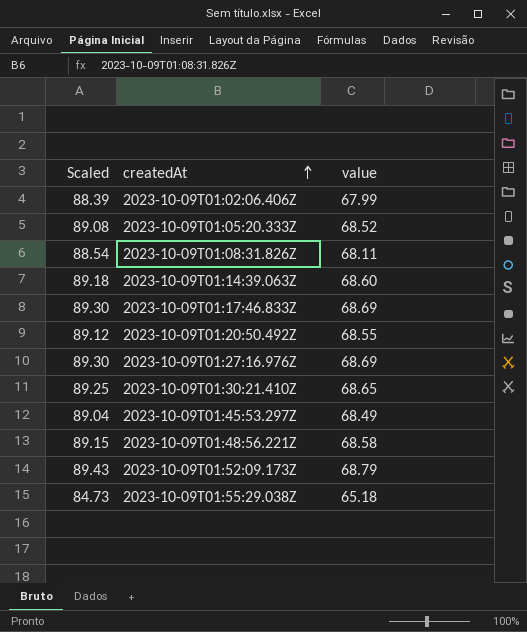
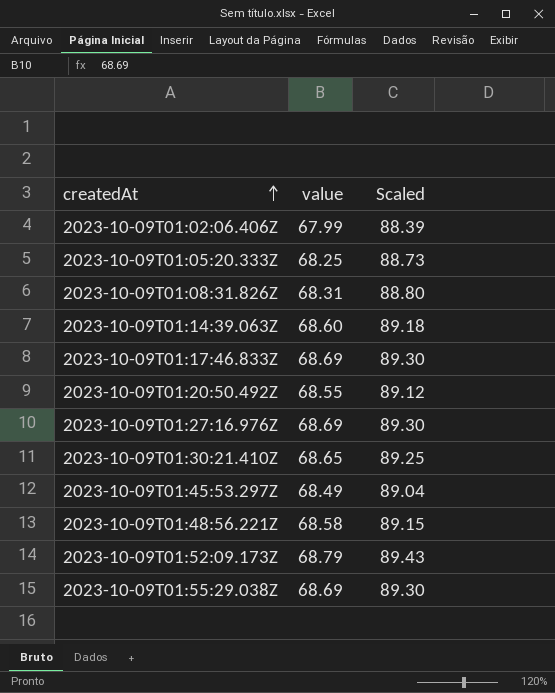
column Scaled | position: 1 -> 3
2023-10-09T01:05:20.333Z | value: 68.52 -> 68.25
2023-10-09T01:05:20.333Z | Scaled: 89.08 -> 88.73
2023-10-09T01:08:31.826Z | value: 68.11 -> 68.31
2023-10-09T01:08:31.826Z | Scaled: 88.54 -> 88.80
2023-10-09T01:55:29.038Z | value: 65.18 -> 68.69
2023-10-09T01:55:29.038Z | Scaled: 84.73 -> 89.30

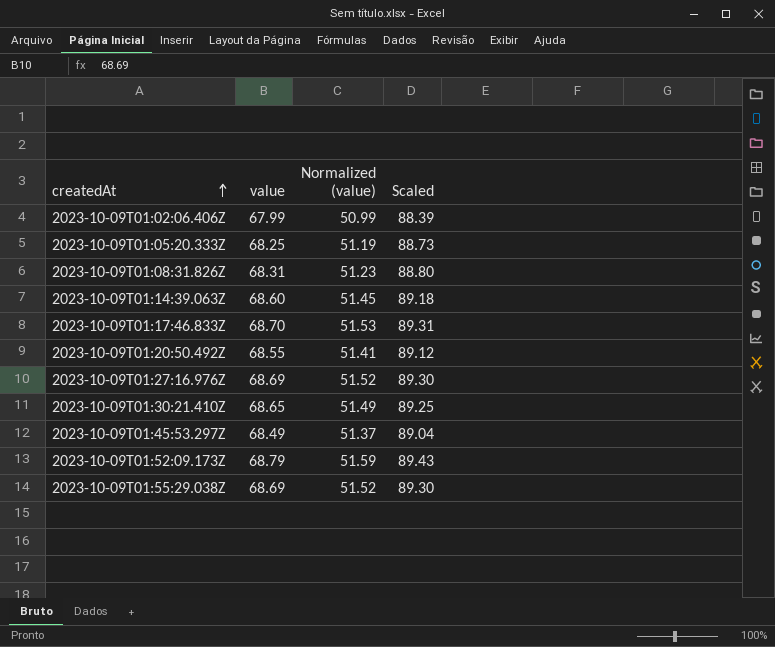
column Normalized (value) | formula: none -> [value] * 0.75
row 2023-10-09T01:48:56.221Z: 68.58 | 89.15 -> none
2023-10-09T01:17:46.833Z | value: 68.69 -> 68.70
2023-10-09T01:17:46.833Z | Scaled: 89.30 -> 89.31

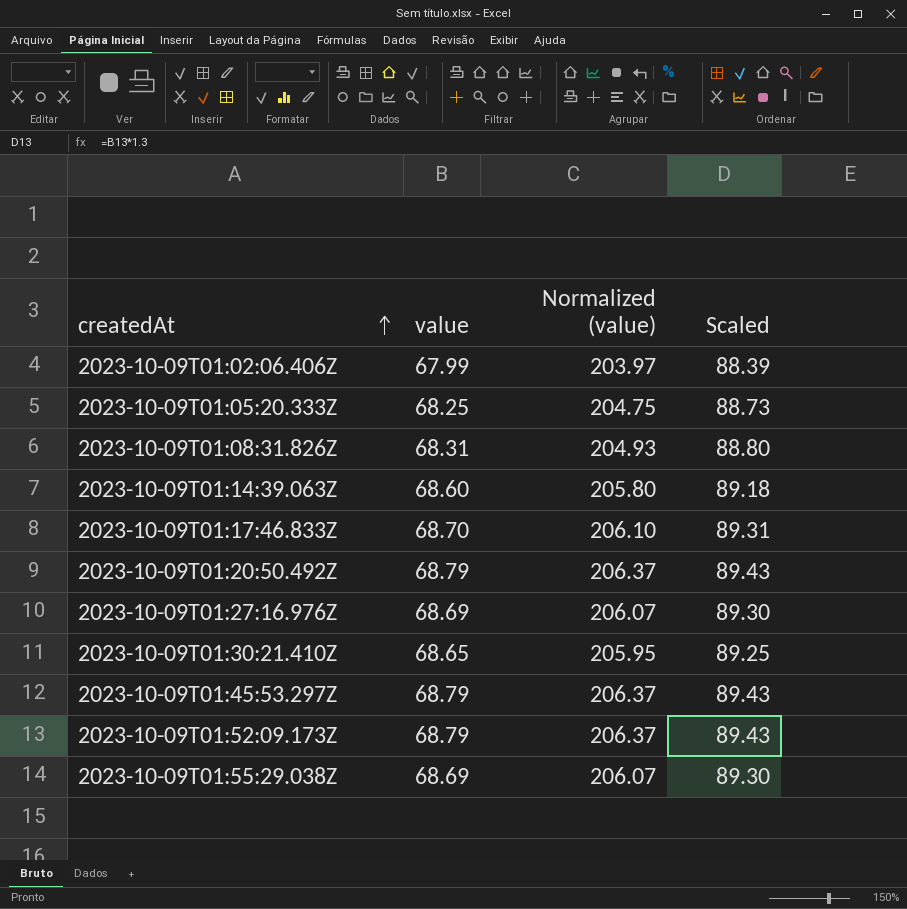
column Normalized (value) | formula: [value] * 0.75 -> [value] * 3
2023-10-09T01:20:50.492Z | value: 68.55 -> 68.79
2023-10-09T01:20:50.492Z | Scaled: 89.12 -> 89.43
2023-10-09T01:45:53.297Z | value: 68.49 -> 68.79
2023-10-09T01:45:53.297Z | Scaled: 89.04 -> 89.43

